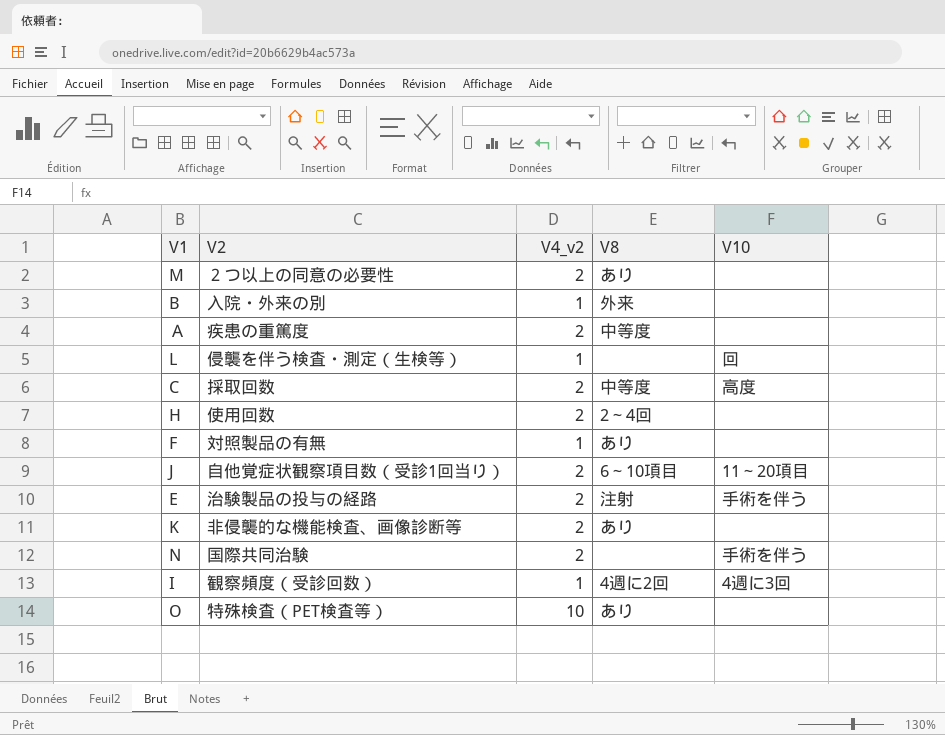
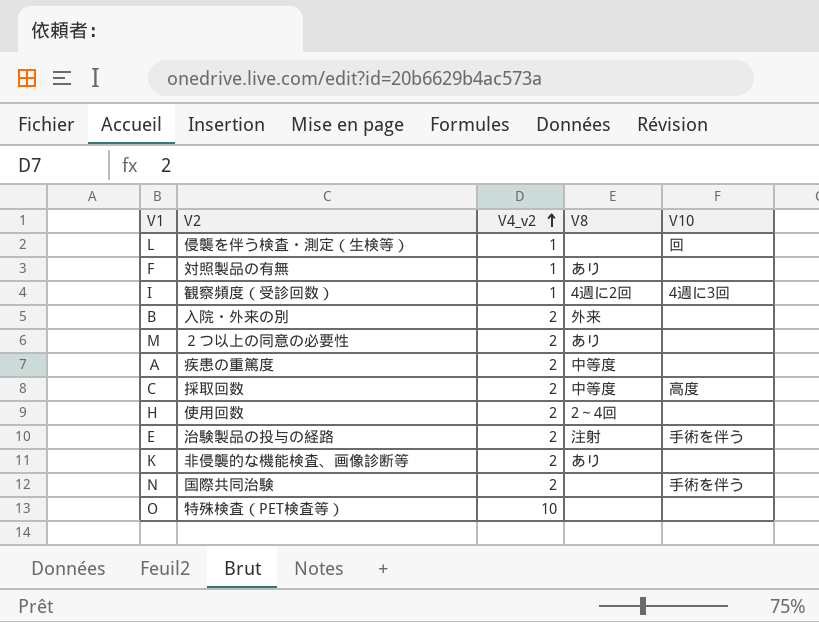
row order: none -> V4_v2 ascending
row J: 自他覚症状観察項目数（受診1回当り） | 2 | 6～10項目 | 11～20項目 -> none
B | V4_v2: 1 -> 2
O | V8: あり -> none

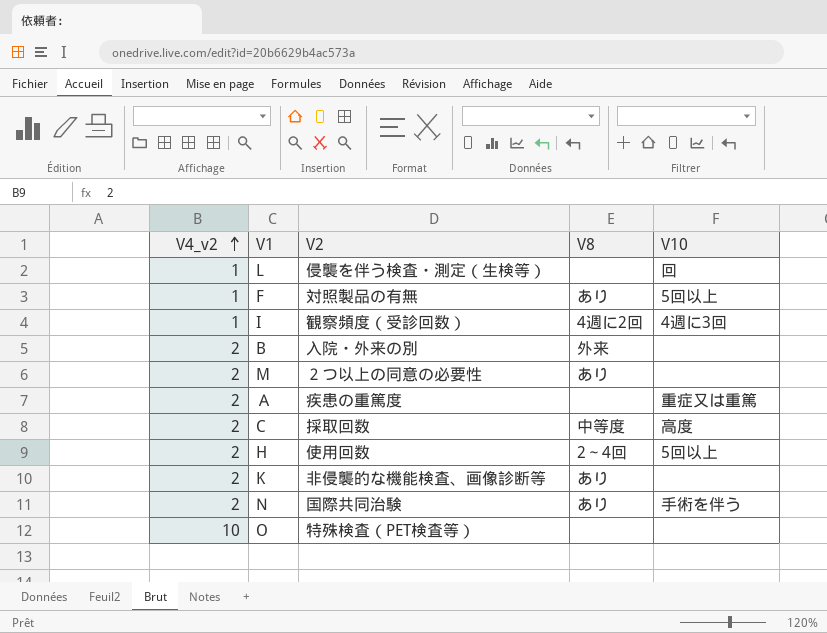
column V4_v2 | position: 3 -> 1
row E: 治験製品の投与の経路 | 2 | 注射 | 手術を伴う -> none
F | V10: none -> 5回以上
Ａ | V8: 中等度 -> none
Ａ | V10: none -> 重症又は重篤
H | V10: none -> 5回以上
N | V8: none -> あり

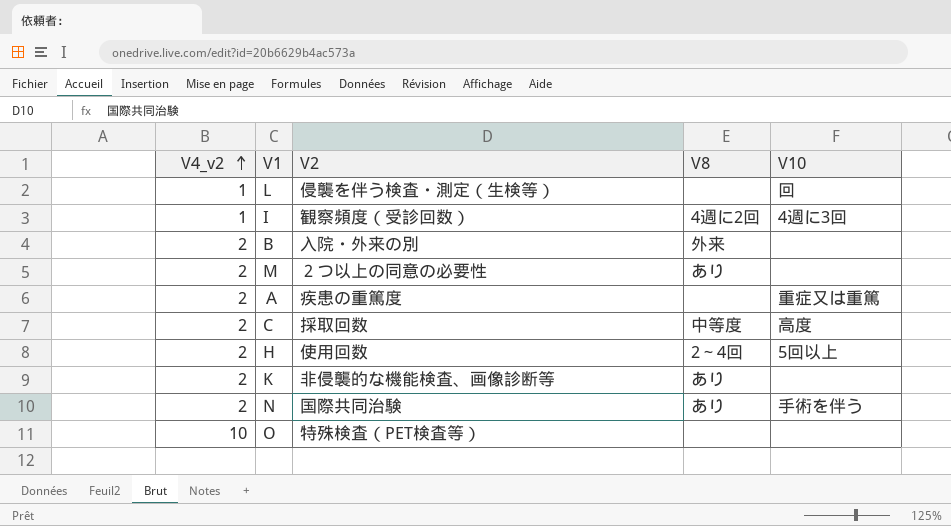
row F: 1 | 対照製品の有無 | あり | 5回以上 -> none

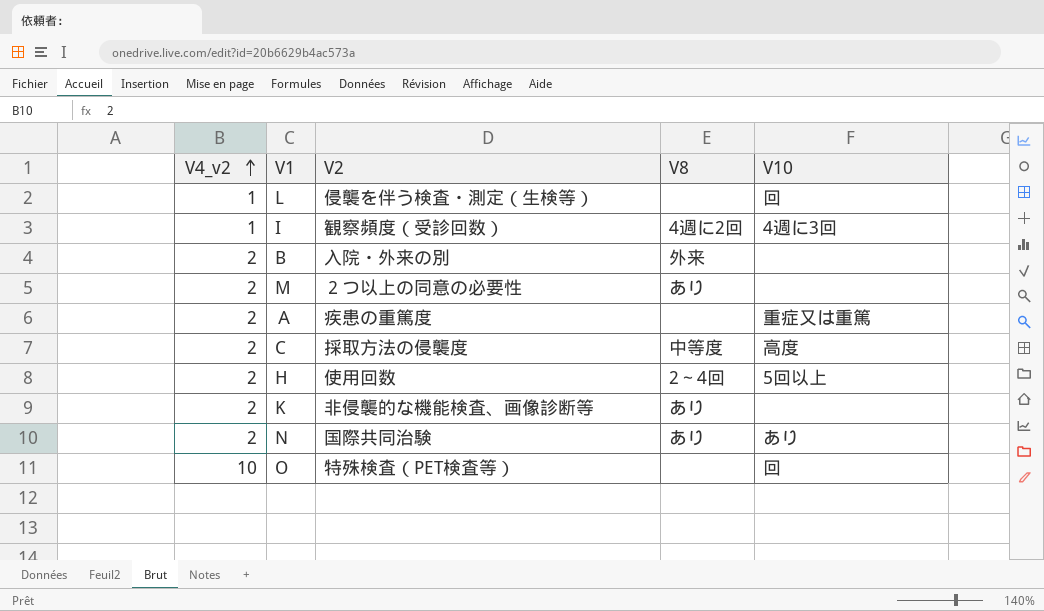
C | V2: 採取回数 -> 採取方法の侵襲度
N | V10: 手術を伴う -> あり
O | V10: none -> 回

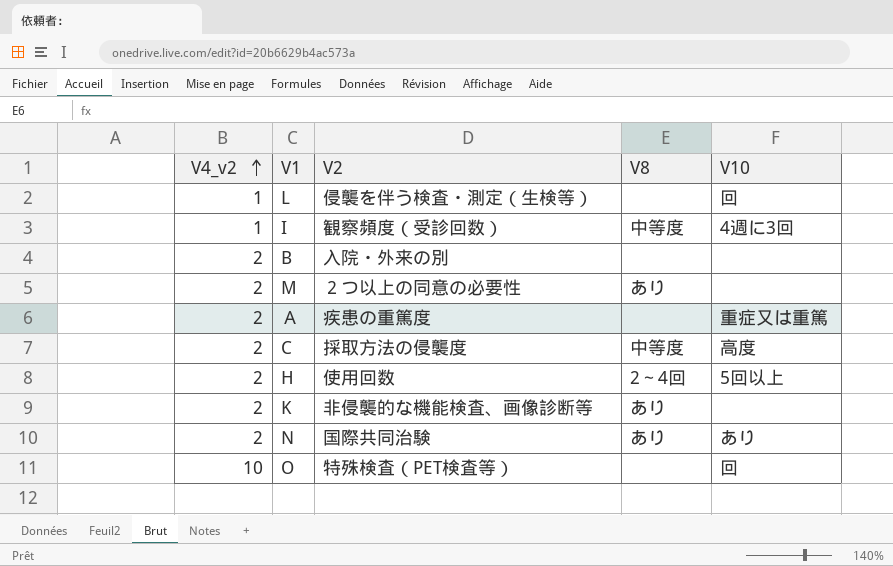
I | V8: 4週に2回 -> 中等度
B | V8: 外来 -> none

